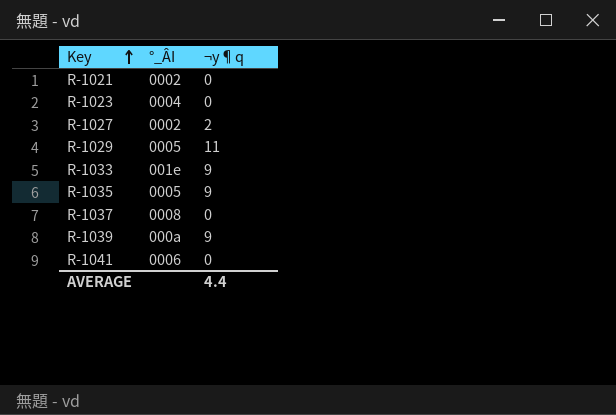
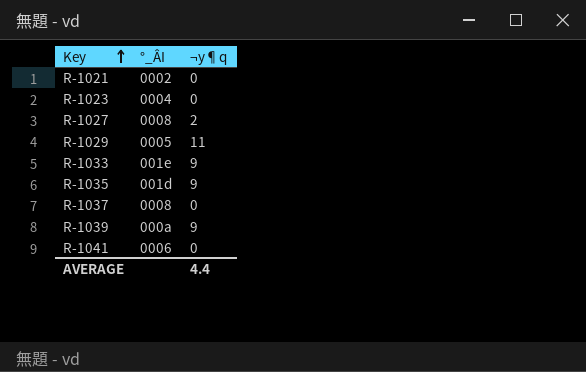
R-1027 | °_ÂI: 0002 -> 0008
R-1035 | °_ÂI: 0005 -> 001d

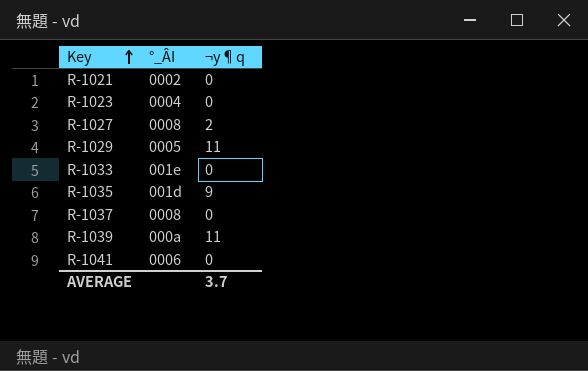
R-1033 | ¬y¶q: 9 -> 0
R-1039 | ¬y¶q: 9 -> 11
AVERAGE | ¬y¶q: 4.4 -> 3.7

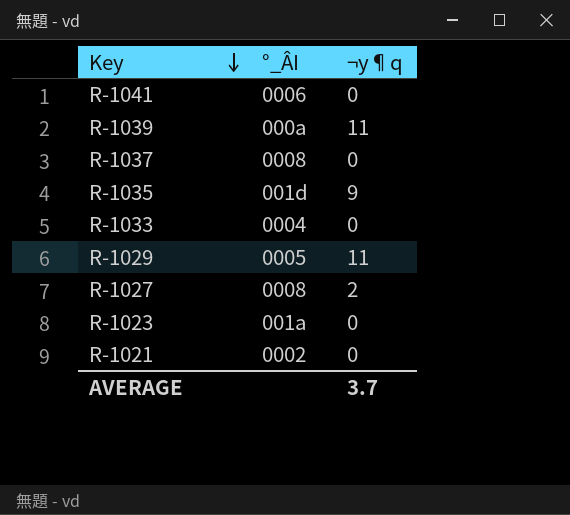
row order: Key ascending -> Key descending
R-1033 | °_ÂI: 001e -> 0004
R-1023 | °_ÂI: 0004 -> 001a

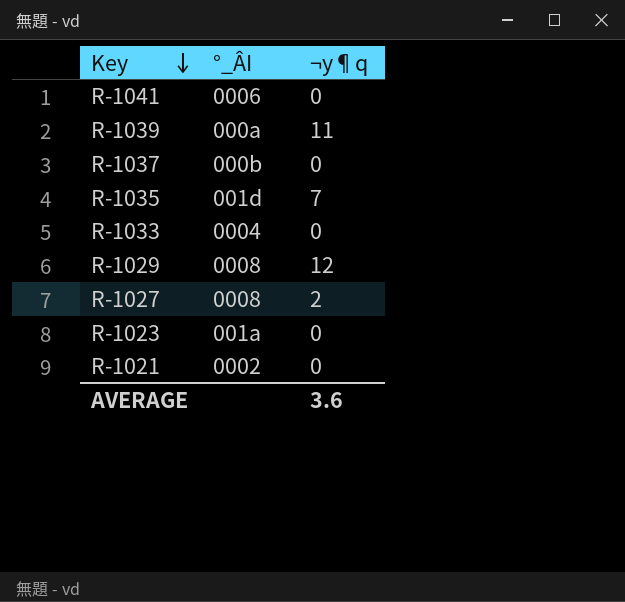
R-1037 | °_ÂI: 0008 -> 000b
R-1035 | ¬y¶q: 9 -> 7
R-1029 | °_ÂI: 0005 -> 0008
R-1029 | ¬y¶q: 11 -> 12
AVERAGE | ¬y¶q: 3.7 -> 3.6

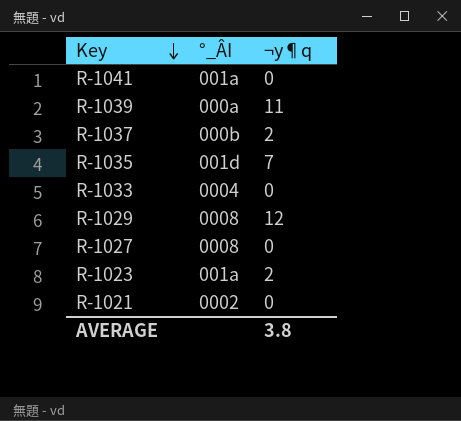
R-1041 | °_ÂI: 0006 -> 001a
R-1037 | ¬y¶q: 0 -> 2
R-1027 | ¬y¶q: 2 -> 0
R-1023 | ¬y¶q: 0 -> 2
AVERAGE | ¬y¶q: 3.6 -> 3.8

